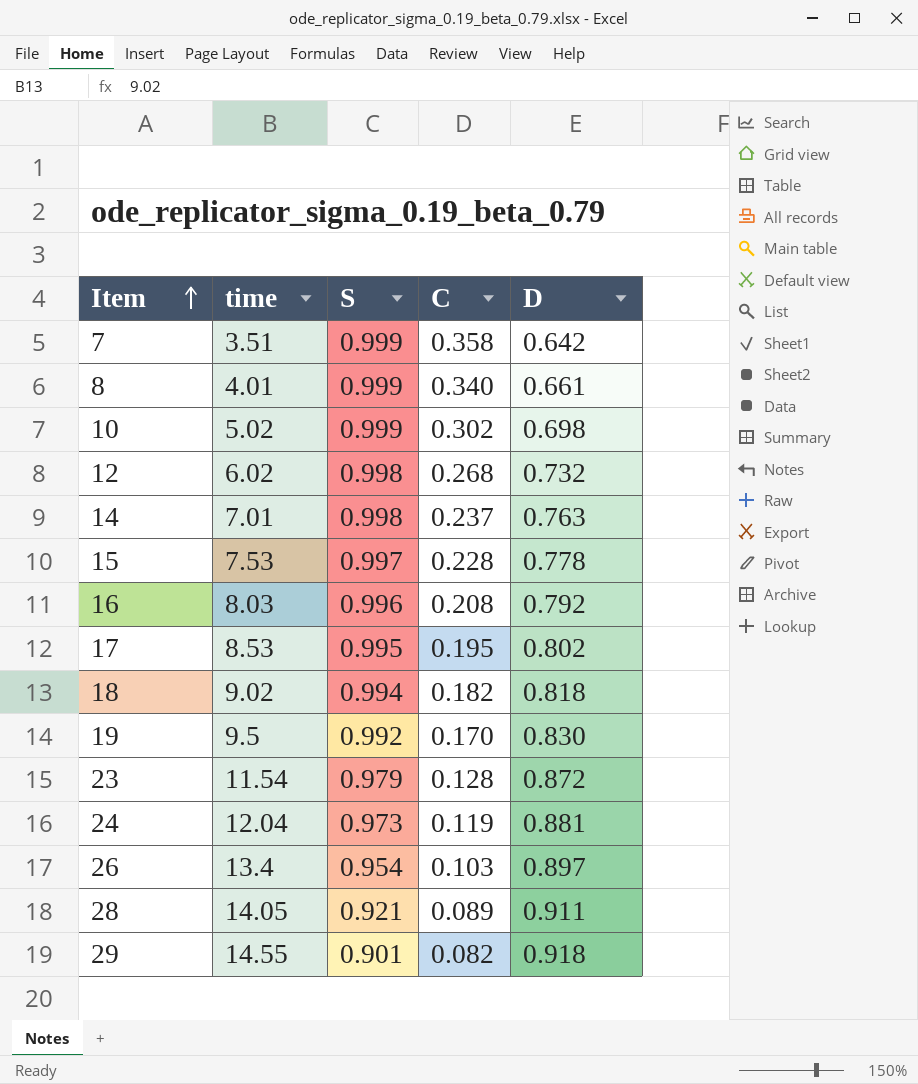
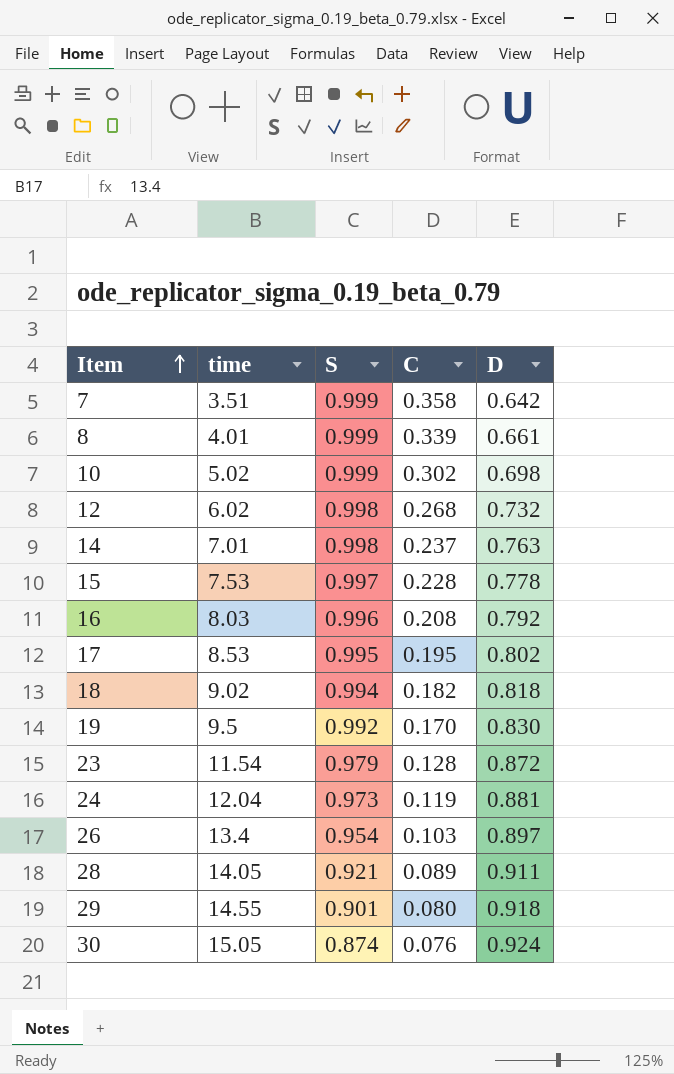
8 | C: 0.340 -> 0.339
29 | C: 0.082 -> 0.080
row 30: none -> 15.05 | 0.874 | 0.076 | 0.924

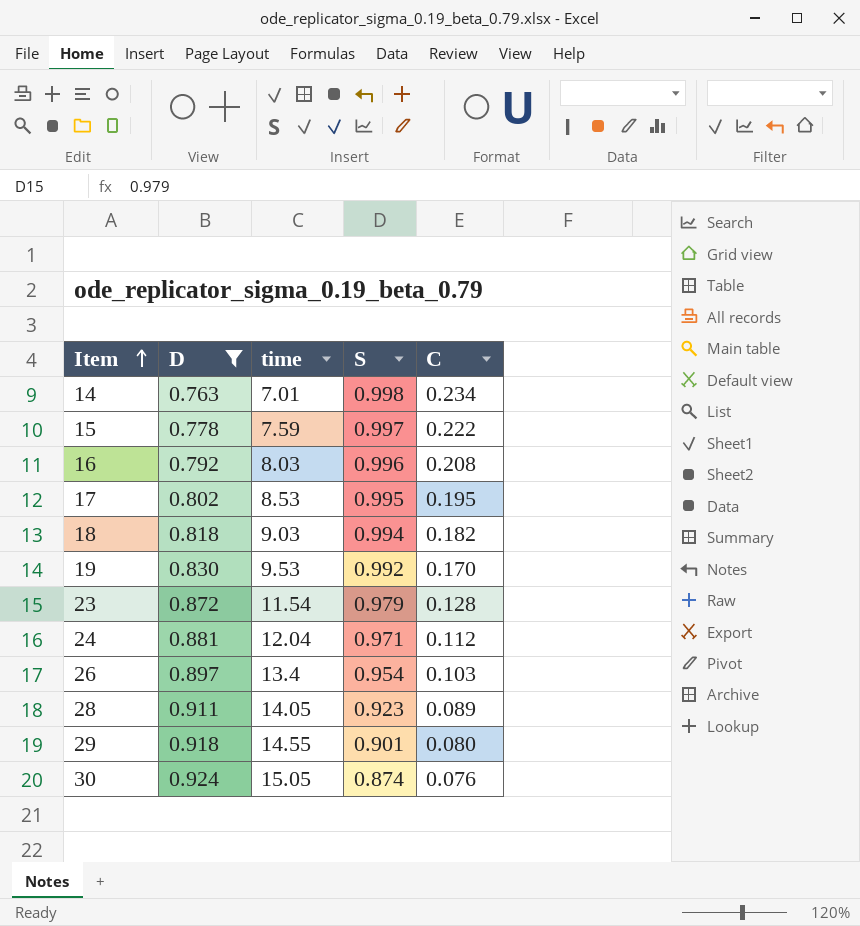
filter: none -> D >= 0.763
column D | position: 5 -> 2
14 | C: 0.237 -> 0.234
15 | time: 7.53 -> 7.59
15 | C: 0.228 -> 0.222
18 | time: 9.02 -> 9.03
19 | time: 9.5 -> 9.53
24 | S: 0.973 -> 0.971
24 | C: 0.119 -> 0.112
28 | S: 0.921 -> 0.923

